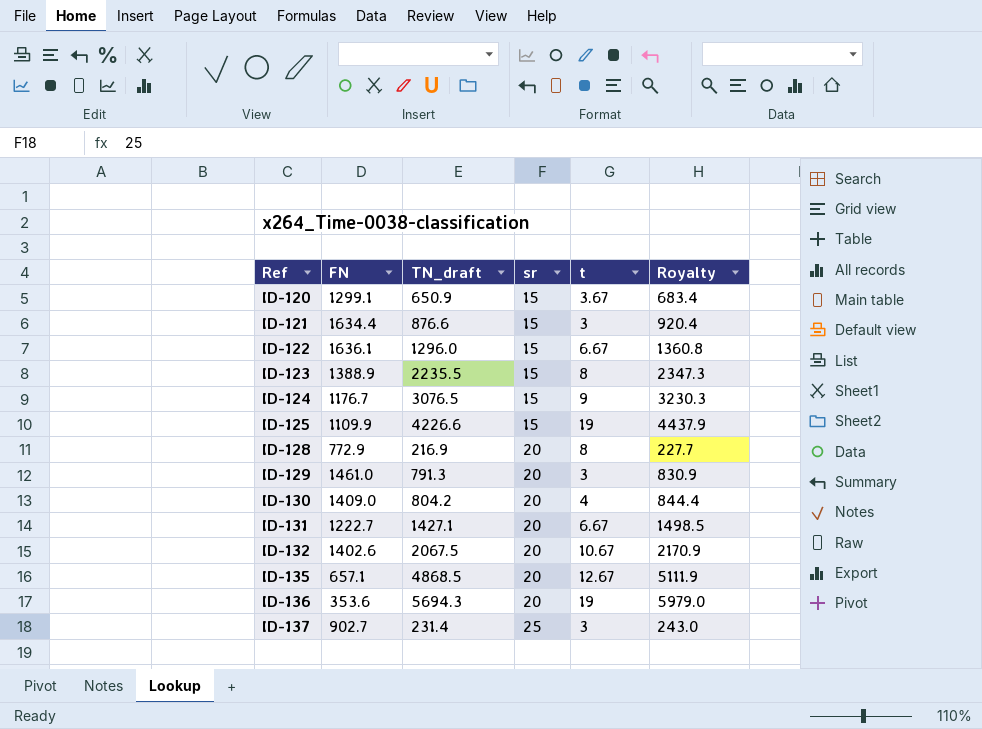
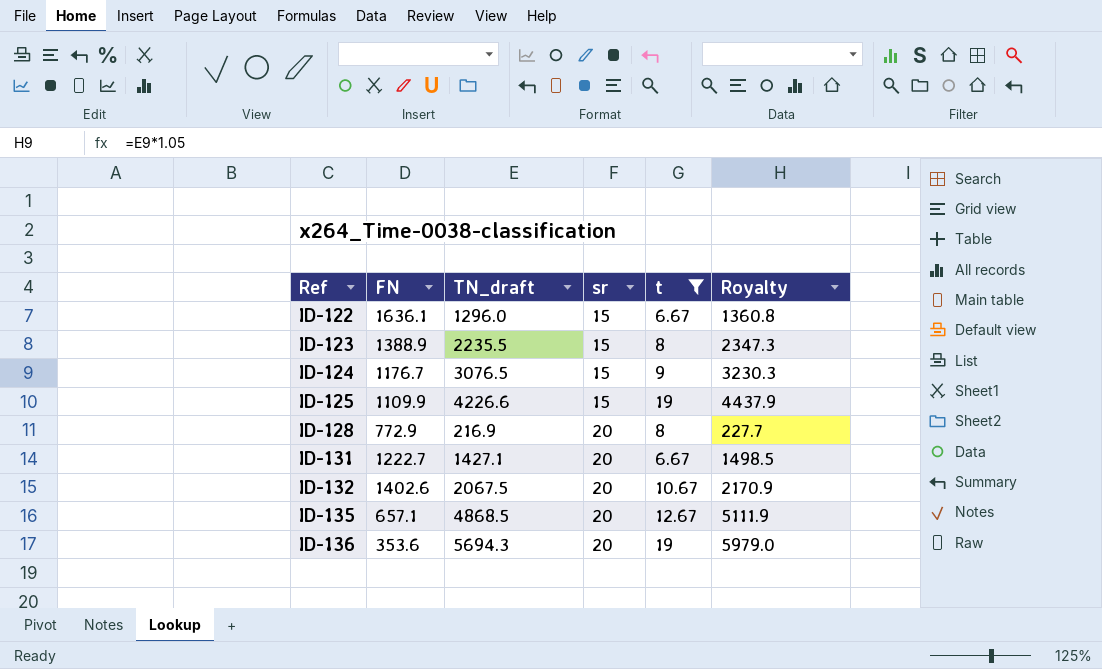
filter: none -> t >= 6.67

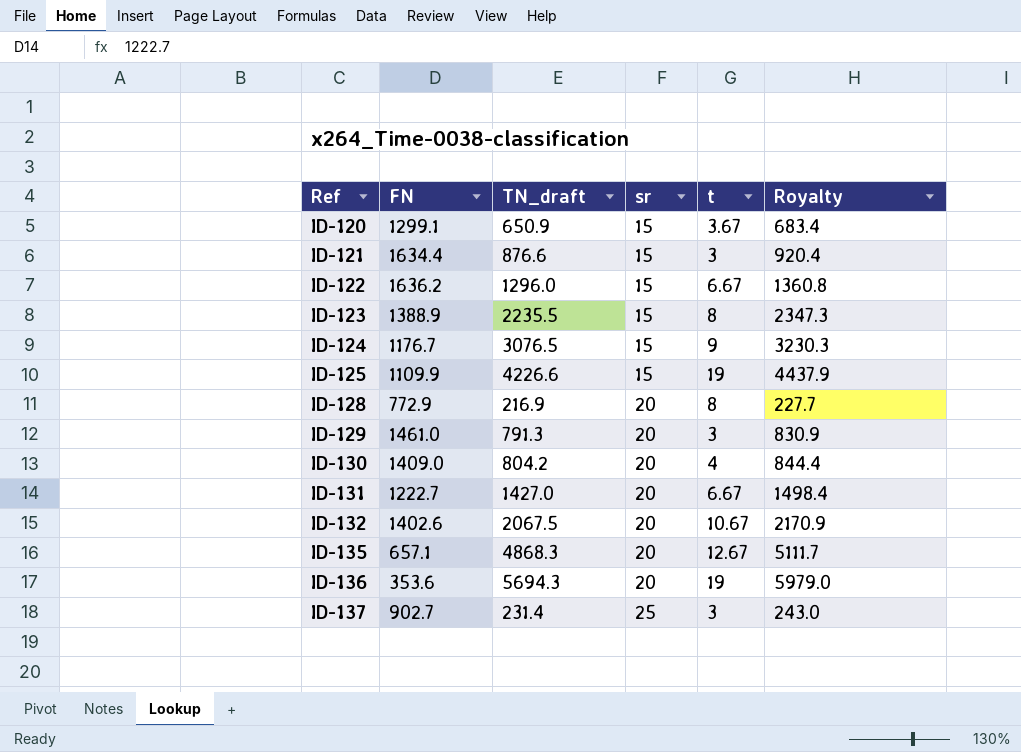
filter: t >= 6.67 -> none
ID-122 | FN: 1636.1 -> 1636.2
ID-131 | TN_draft: 1427.1 -> 1427.0
ID-131 | Royalty: 1498.5 -> 1498.4
ID-135 | TN_draft: 4868.5 -> 4868.3
ID-135 | Royalty: 5111.9 -> 5111.7

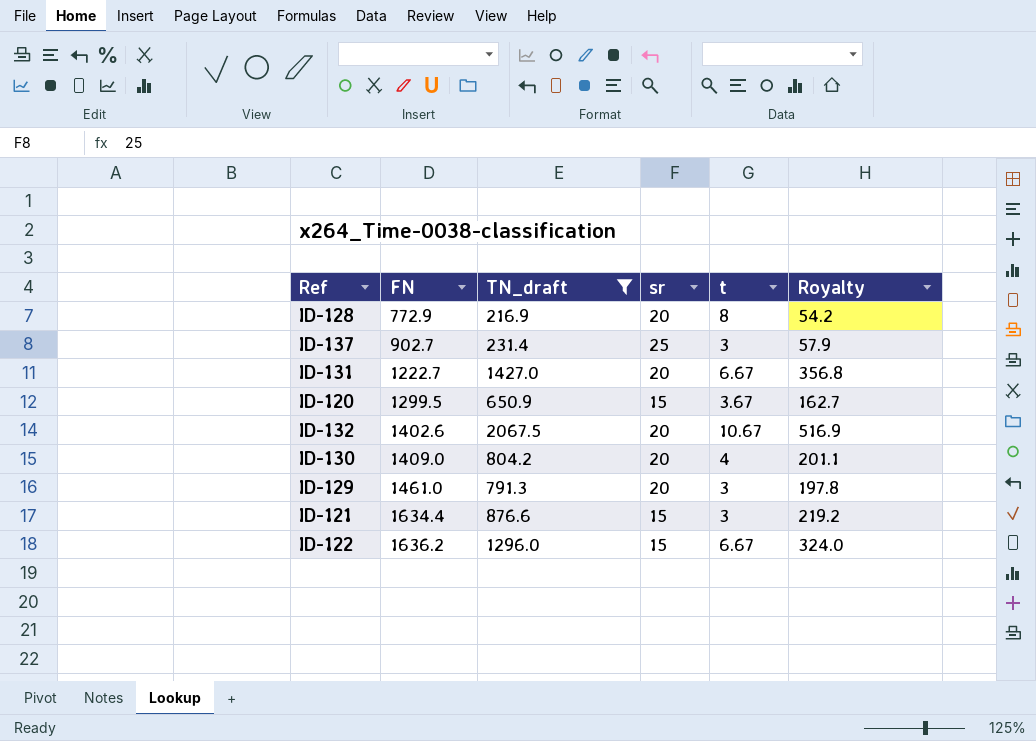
filter: none -> TN_draft <= 2067.5
row order: Ref ascending -> FN ascending
column Royalty | formula: [TN_draft] * 1.05 -> [TN_draft] * 0.25
ID-120 | FN: 1299.1 -> 1299.5

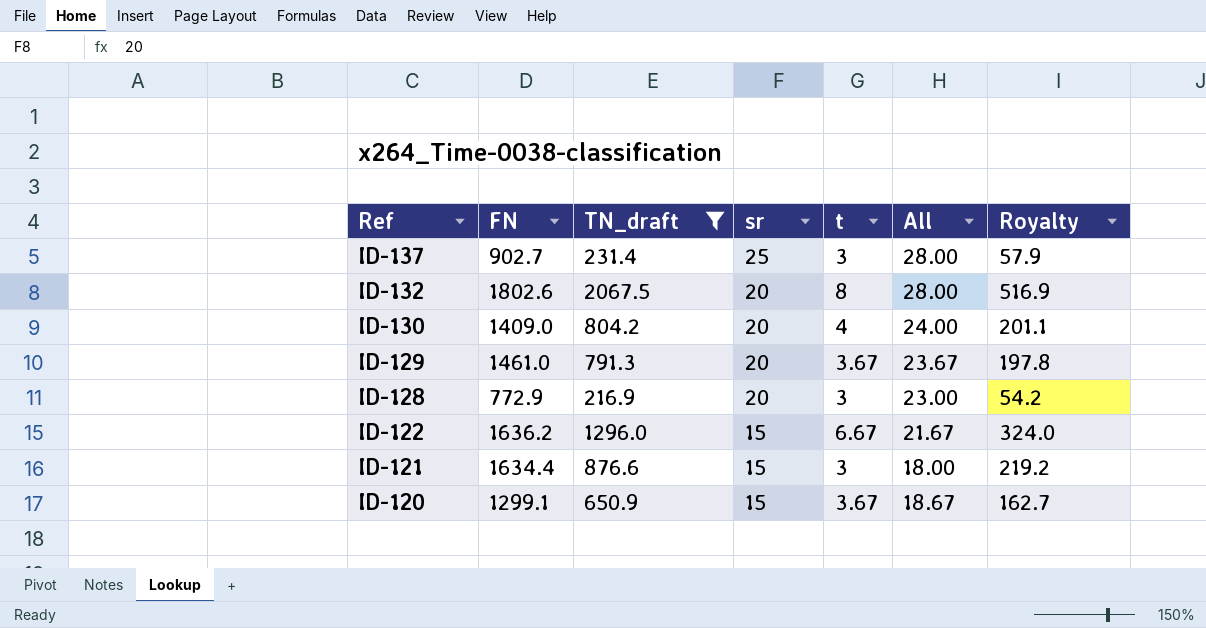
row order: FN ascending -> Ref descending
column All | formula: none -> [sr] + [t]
row ID-131: 1222.7 | 1427.0 | 20 | 6.67 | 356.8 -> none
ID-132 | FN: 1402.6 -> 1802.6
ID-132 | t: 10.67 -> 8
ID-129 | t: 3 -> 3.67
ID-128 | t: 8 -> 3
ID-120 | FN: 1299.5 -> 1299.1

